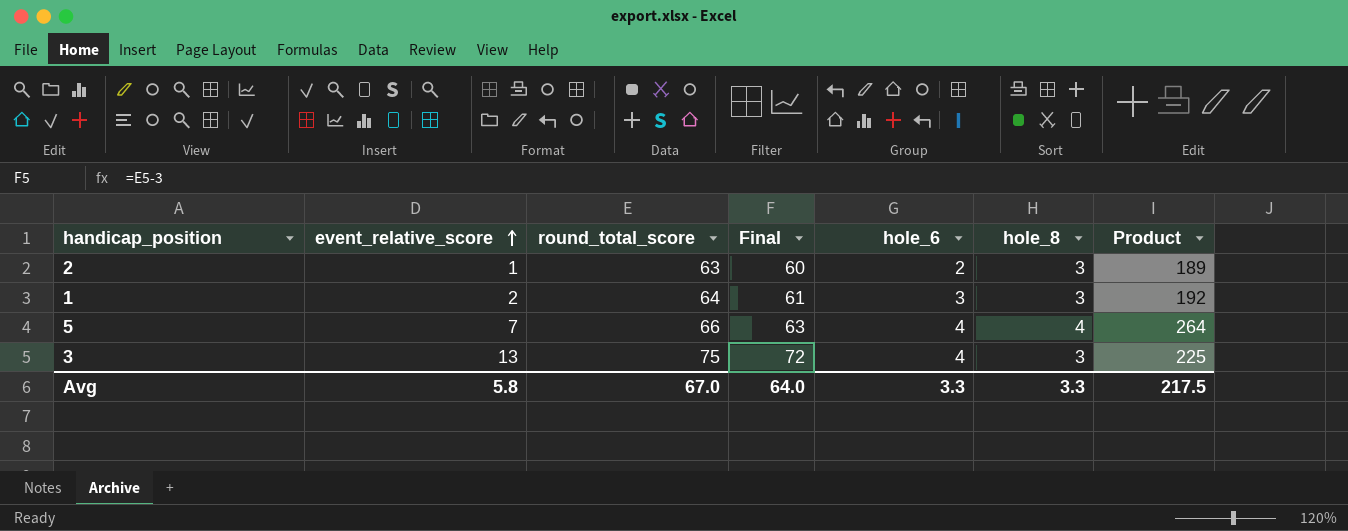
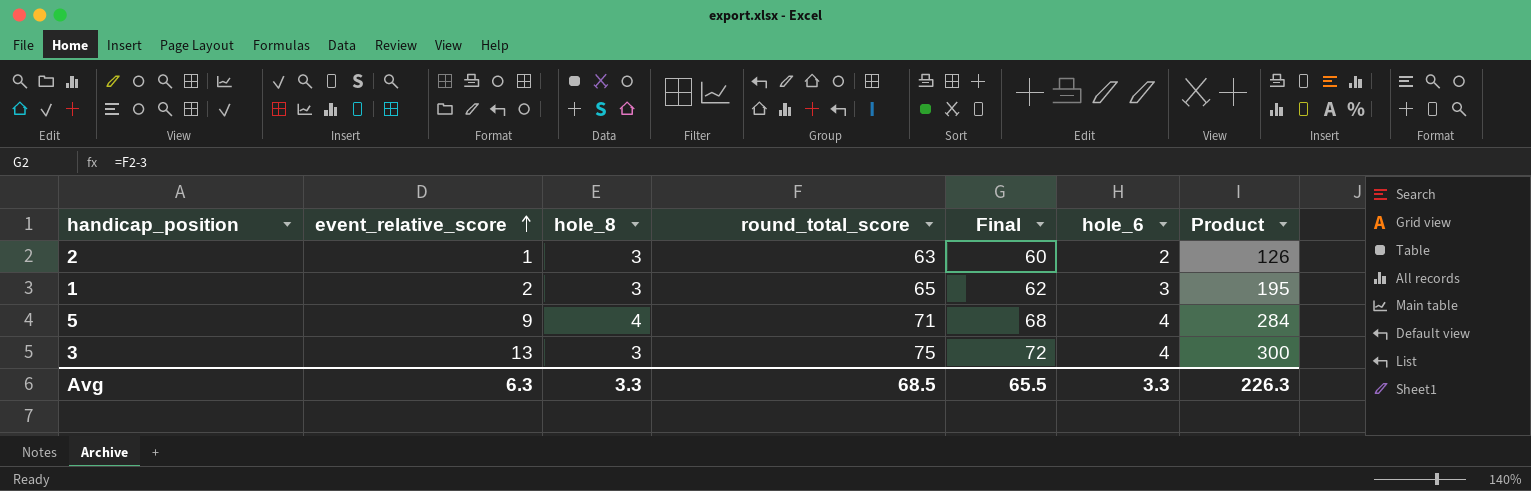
column hole_8 | position: 6 -> 3
column Product | formula: [round_total_score] * [hole_8] -> [round_total_score] * [hole_6]
1 | round_total_score: 64 -> 65
1 | Final: 61 -> 62
5 | event_relative_score: 7 -> 9
5 | round_total_score: 66 -> 71
5 | Final: 63 -> 68
Avg | event_relative_score: 5.8 -> 6.3
Avg | round_total_score: 67.0 -> 68.5
Avg | Final: 64.0 -> 65.5
Avg | Product: 217.5 -> 226.3

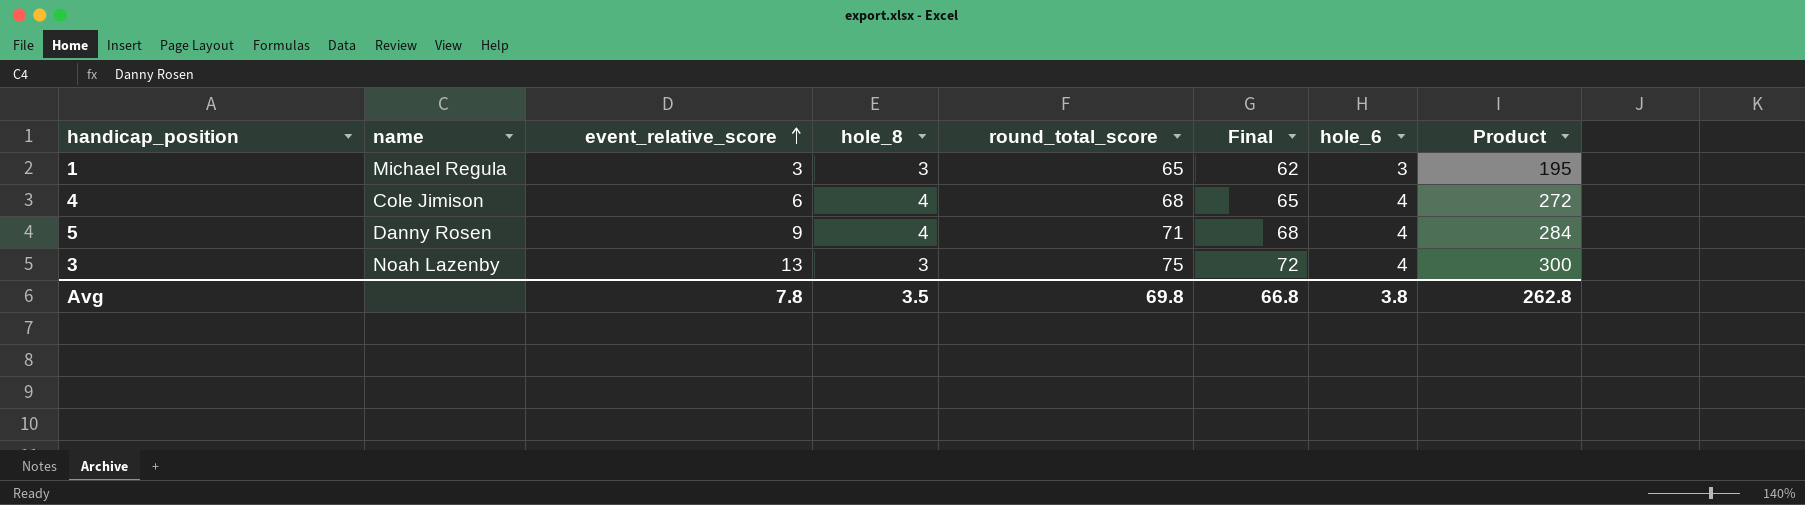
column name | position: none -> 2
row 2: 1 | 3 | 63 | 60 | 2 | 126 -> none
1 | event_relative_score: 2 -> 3
row 4: none -> Cole Jimison | 6 | 4 | 68 | 65 | 4 | 272
Avg | event_relative_score: 6.3 -> 7.8
Avg | hole_8: 3.3 -> 3.5
Avg | round_total_score: 68.5 -> 69.8
Avg | Final: 65.5 -> 66.8
Avg | hole_6: 3.3 -> 3.8
Avg | Product: 226.3 -> 262.8

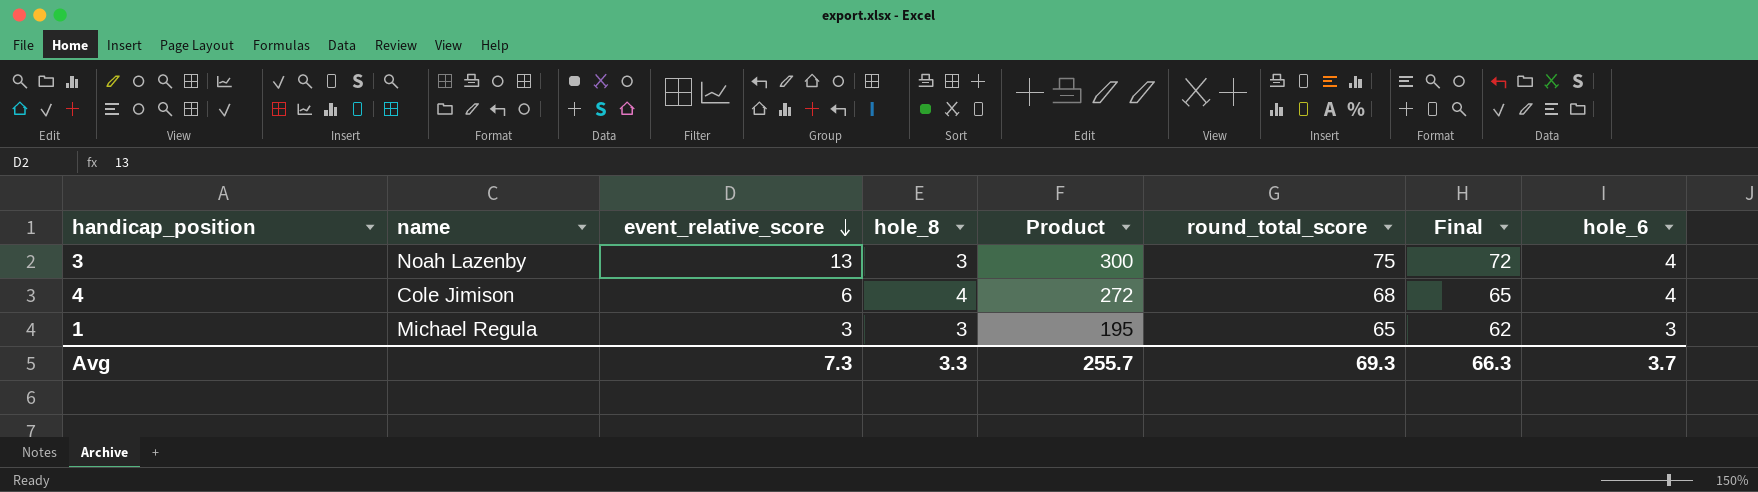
row order: event_relative_score ascending -> event_relative_score descending
column Product | position: 8 -> 5
row 5: Danny Rosen | 9 | 4 | 71 | 68 | 4 | 284 -> none
Avg | event_relative_score: 7.8 -> 7.3
Avg | hole_8: 3.5 -> 3.3
Avg | Product: 262.8 -> 255.7
Avg | round_total_score: 69.8 -> 69.3
Avg | Final: 66.8 -> 66.3
Avg | hole_6: 3.8 -> 3.7

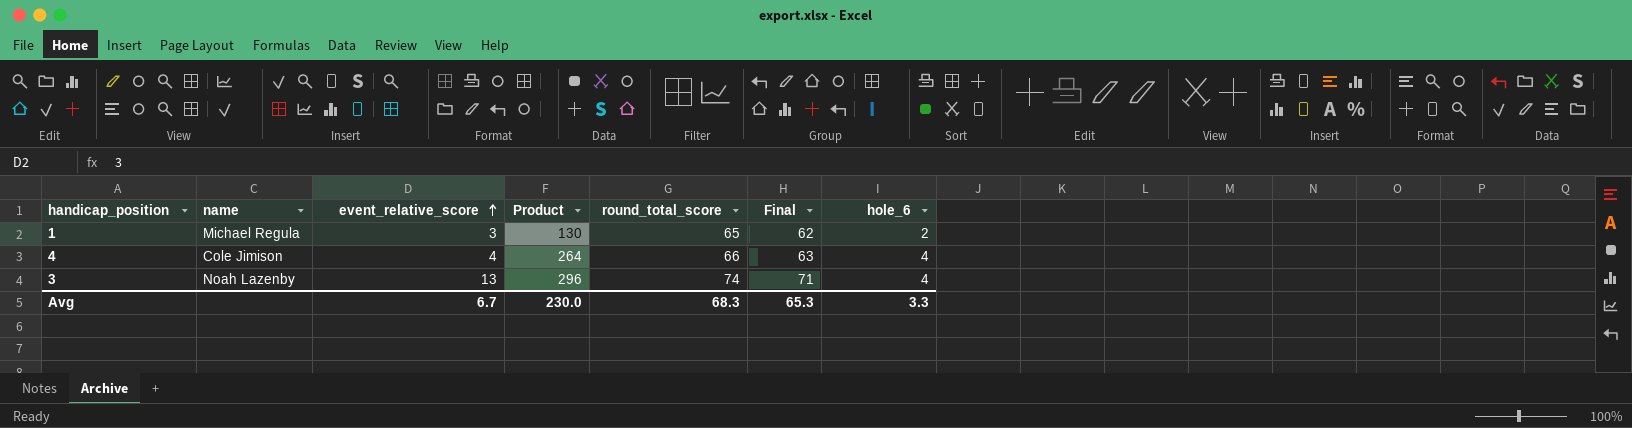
row order: event_relative_score descending -> event_relative_score ascending
column hole_8 | position: 4 -> none
1 | Product: 195 -> 130
1 | hole_6: 3 -> 2
4 | event_relative_score: 6 -> 4
4 | Product: 272 -> 264
4 | round_total_score: 68 -> 66
4 | Final: 65 -> 63
3 | Product: 300 -> 296
3 | round_total_score: 75 -> 74
3 | Final: 72 -> 71
Avg | event_relative_score: 7.3 -> 6.7
Avg | Product: 255.7 -> 230.0
Avg | round_total_score: 69.3 -> 68.3
Avg | Final: 66.3 -> 65.3
Avg | hole_6: 3.7 -> 3.3

